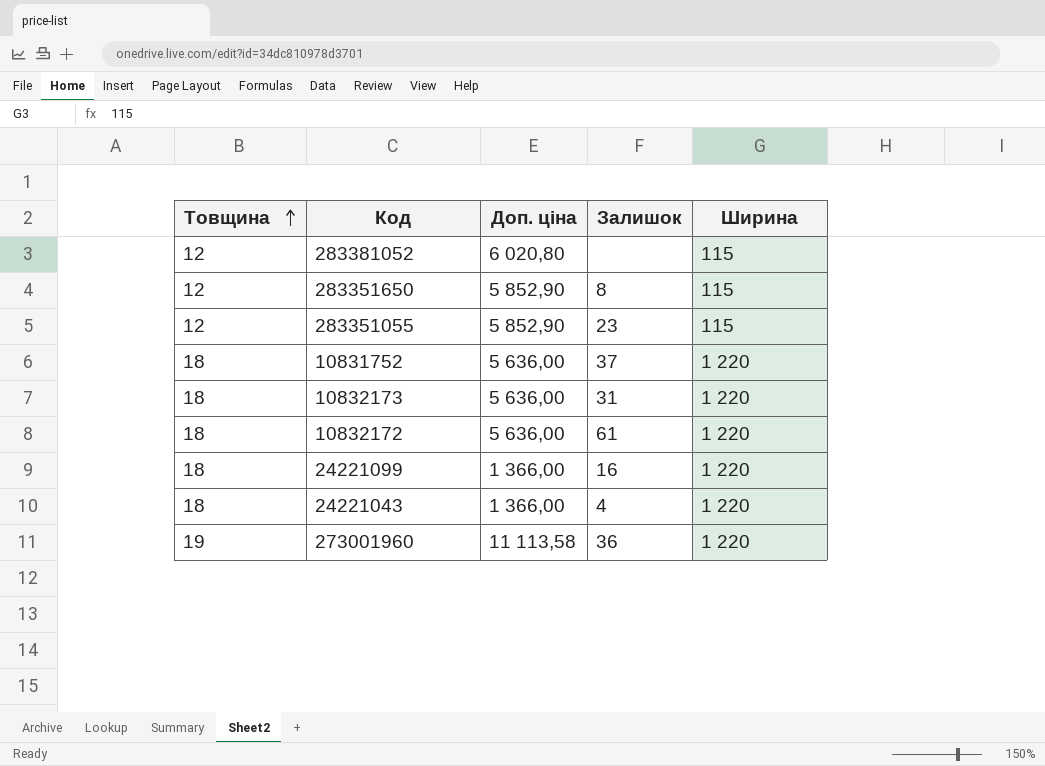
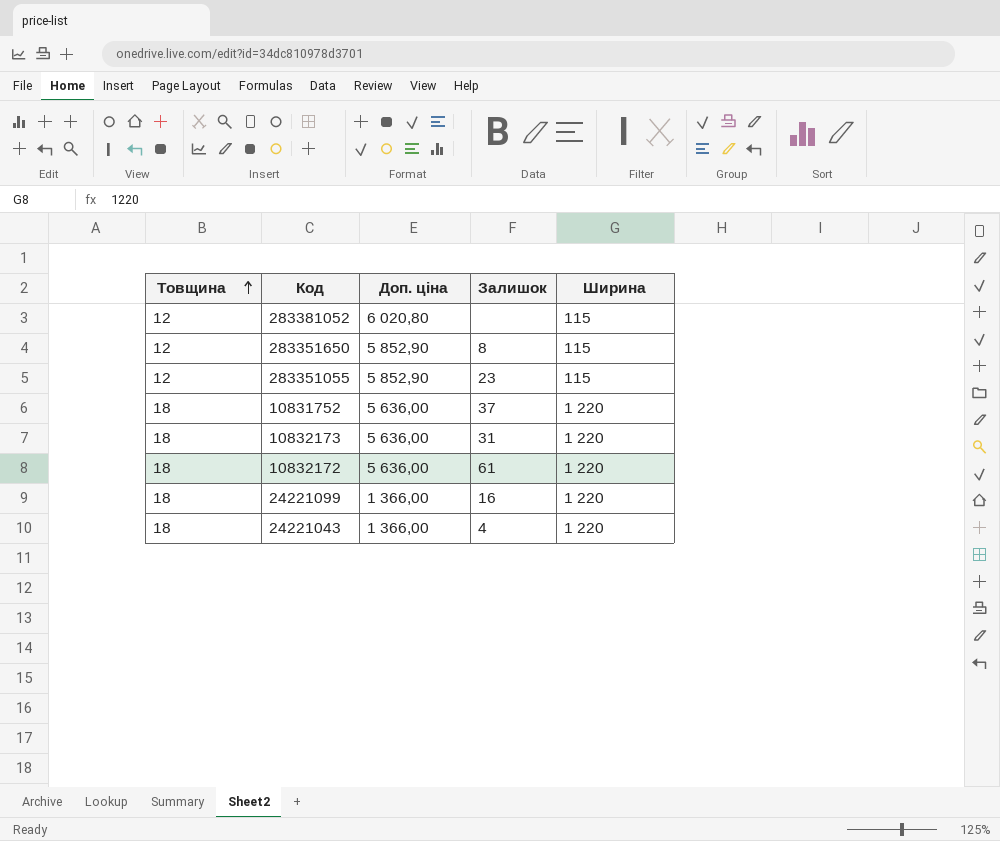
row 273001960: 19 | 11 113,58 | 36 | 1 220 -> none

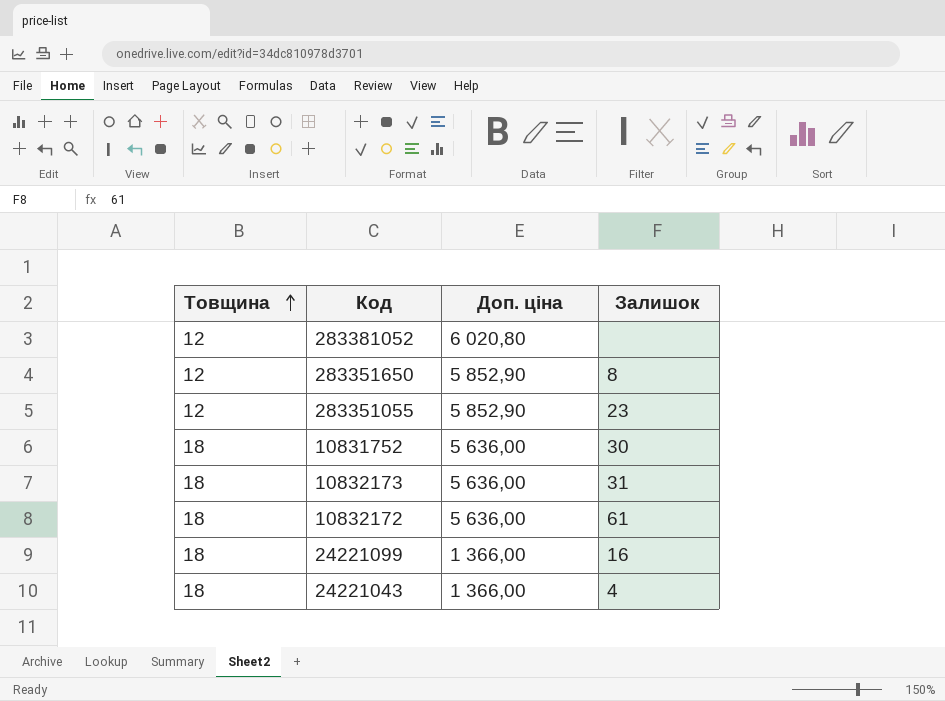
column Ширина | position: 5 -> none
10831752 | Залишок: 37 -> 30

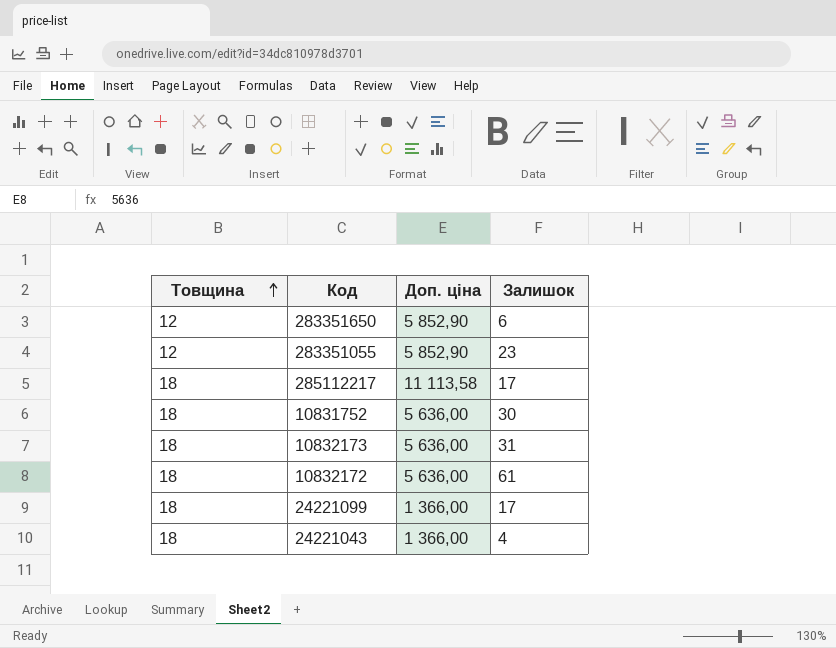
row 283381052: 12 | 6 020,80 | none -> none
283351650 | Залишок: 8 -> 6
row 285112217: none -> 18 | 11 113,58 | 17
24221099 | Залишок: 16 -> 17

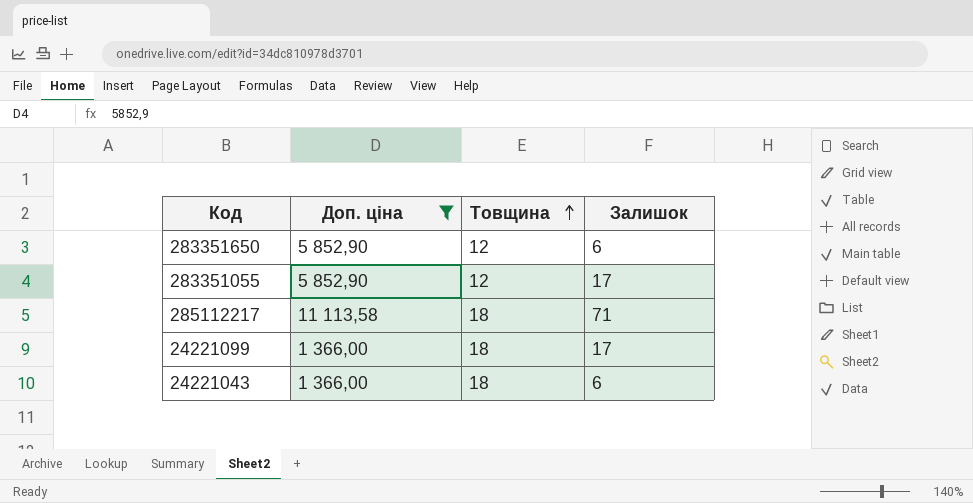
filter: none -> Доп. ціна != 5 636,00
column Товщина | position: 1 -> 3
283351055 | Залишок: 23 -> 17
285112217 | Залишок: 17 -> 71
24221043 | Залишок: 4 -> 6

